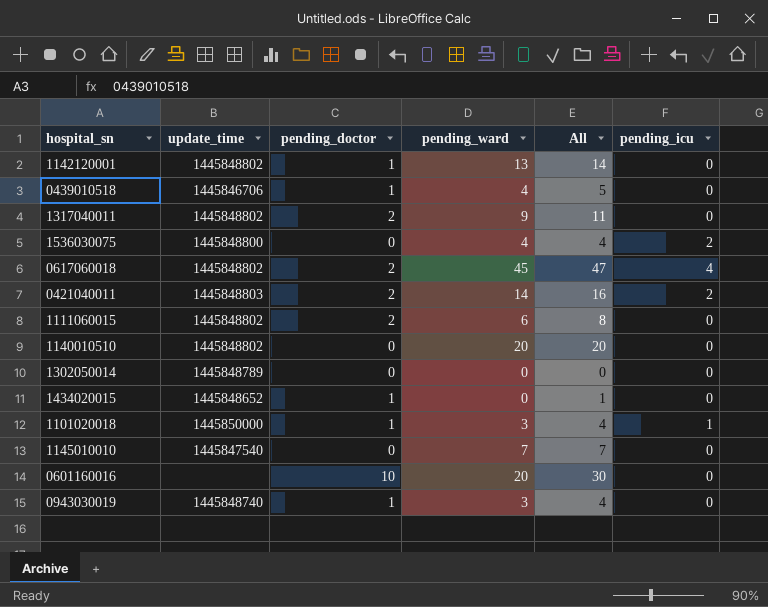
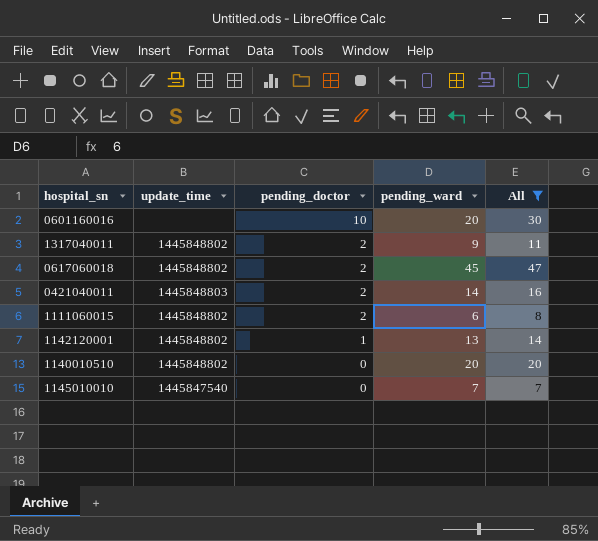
filter: none -> All >= 7
row order: none -> pending_doctor descending
column pending_icu | position: 6 -> none

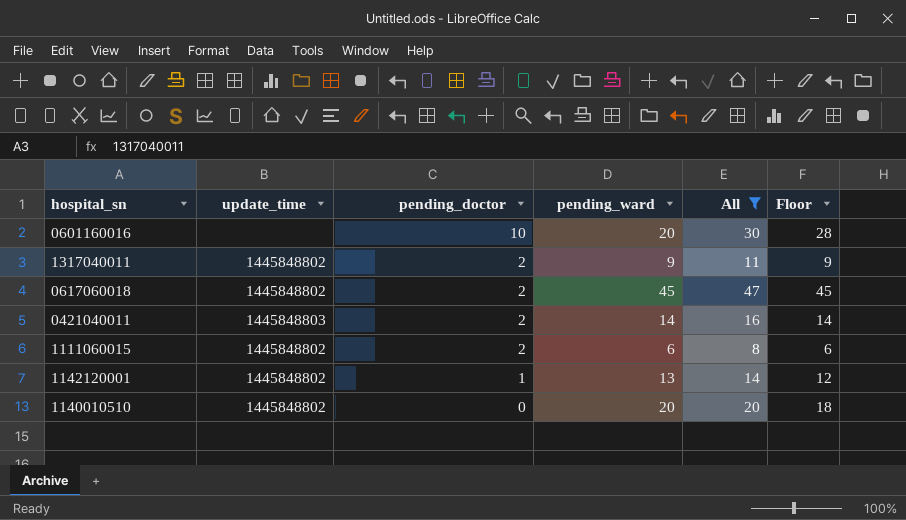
column Floor | formula: none -> [All] - 2
row 1145010010: 1445847540 | 0 | 7 | 7 -> none

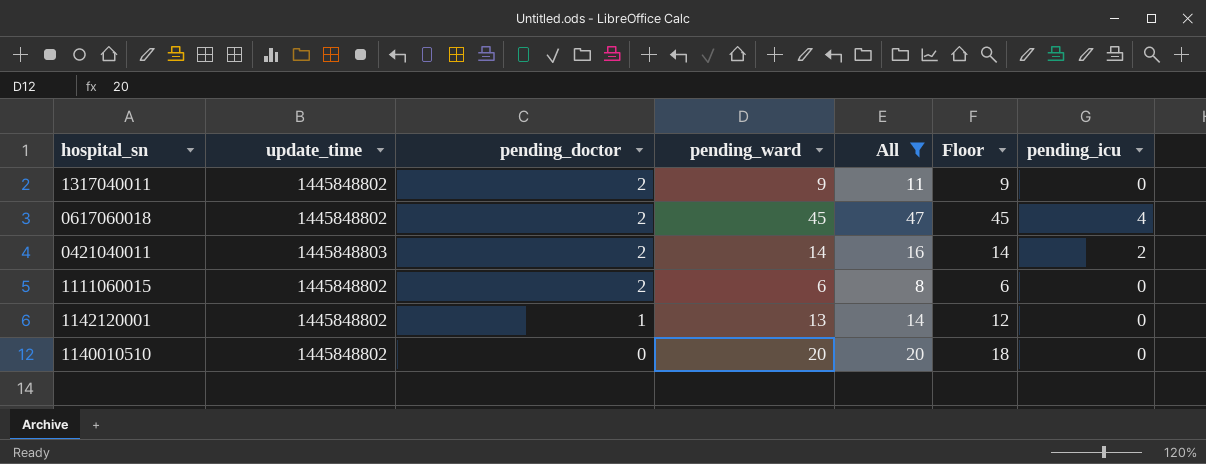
column pending_icu | position: none -> 7
row 0601160016: none | 10 | 20 | 30 | 28 -> none

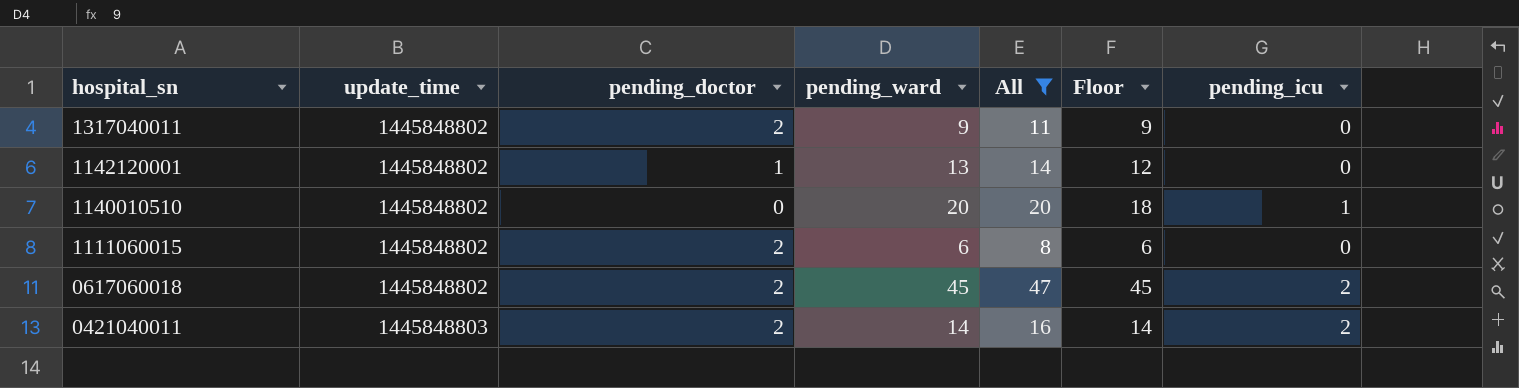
row order: pending_doctor descending -> hospital_sn descending
1140010510 | pending_icu: 0 -> 1
0617060018 | pending_icu: 4 -> 2

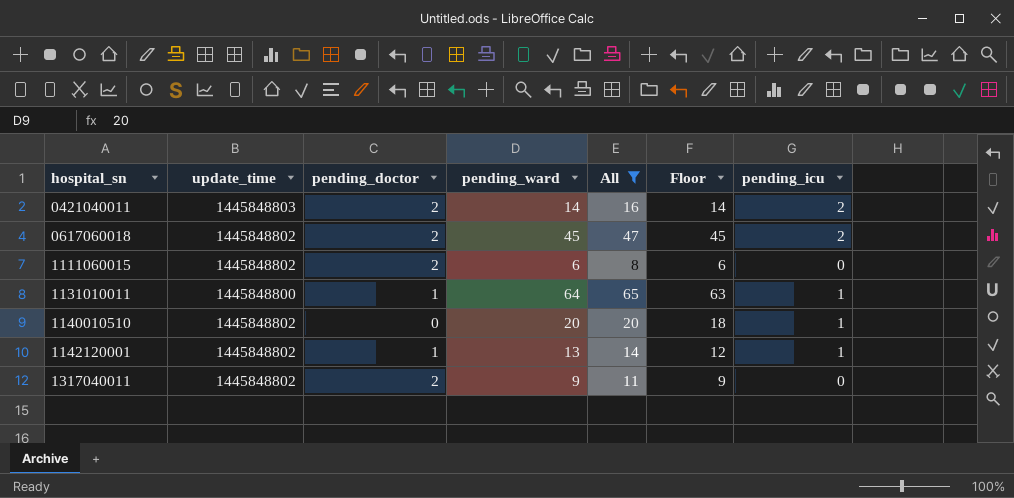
row order: hospital_sn descending -> hospital_sn ascending
row 1131010011: none -> 1445848800 | 1 | 64 | 65 | 63 | 1
1142120001 | pending_icu: 0 -> 1

